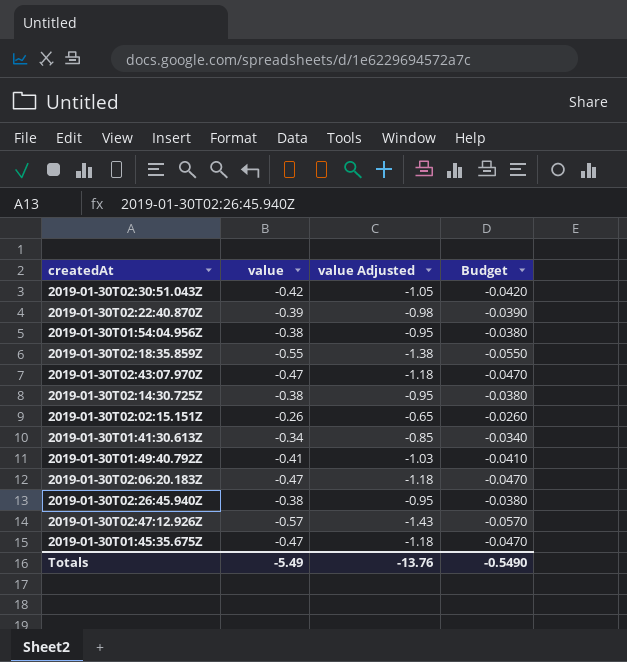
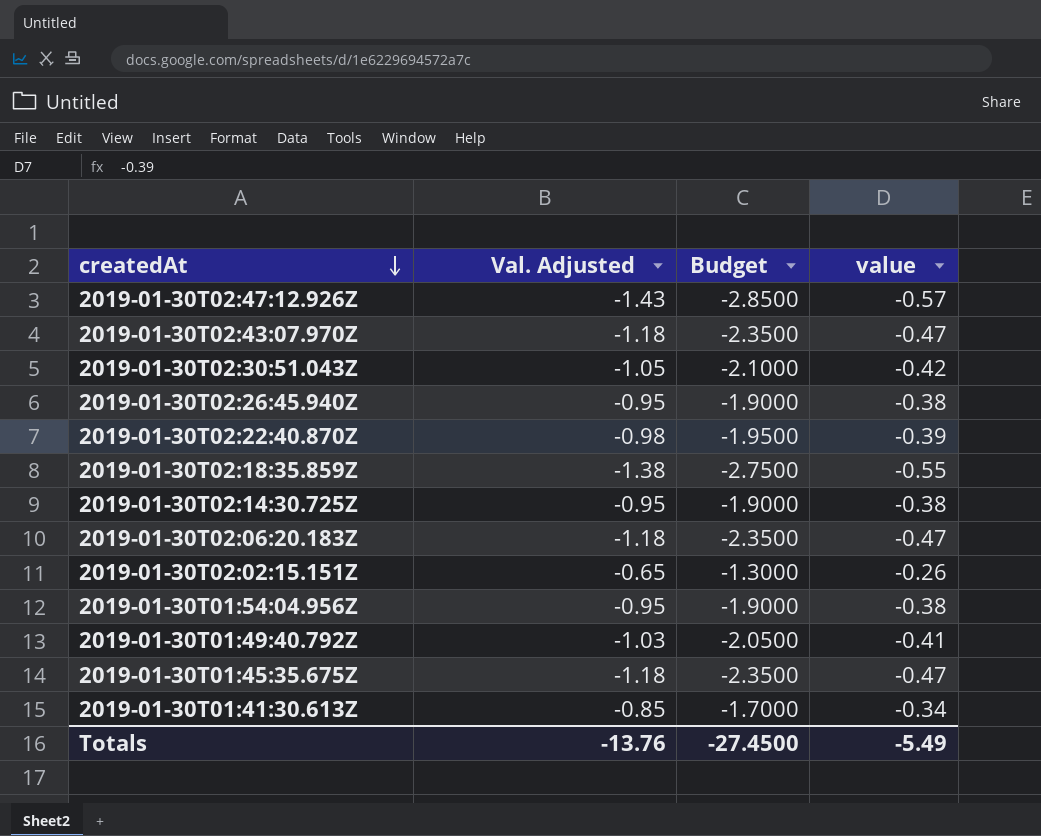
row order: none -> createdAt descending
column name: value Adjusted -> Val. Adjusted
column Budget | formula: [value] * 0.1 -> [value] * 5
column value | position: 2 -> 4
Totals | Budget: -0.5490 -> -27.4500

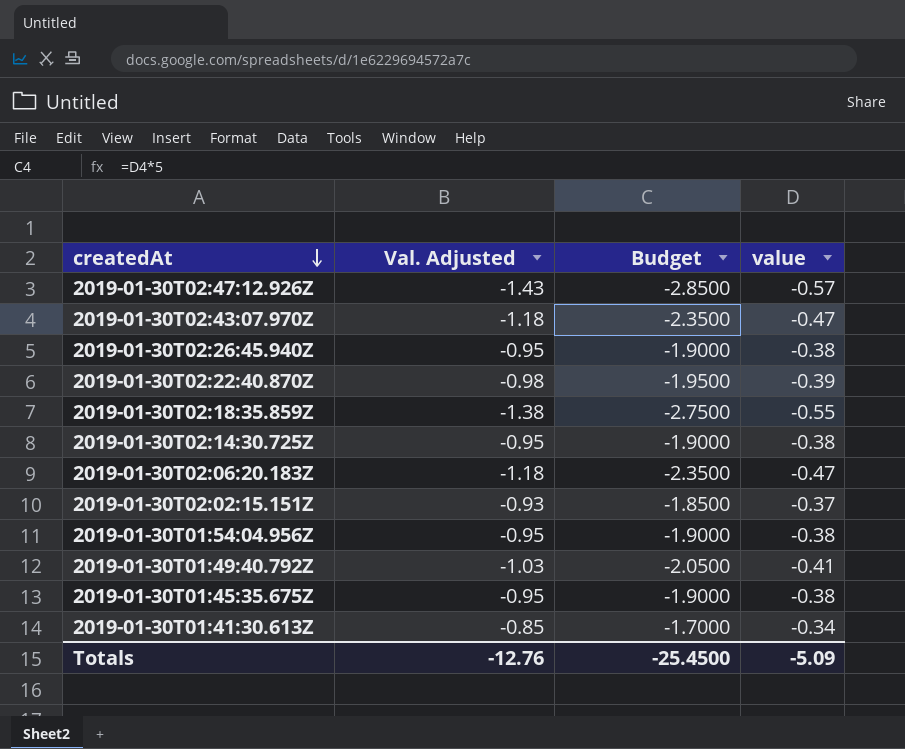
row 2019-01-30T02:30:51.043Z: -1.05 | -2.1000 | -0.42 -> none
2019-01-30T02:02:15.151Z | Val. Adjusted: -0.65 -> -0.93
2019-01-30T02:02:15.151Z | Budget: -1.3000 -> -1.8500
2019-01-30T02:02:15.151Z | value: -0.26 -> -0.37
2019-01-30T01:45:35.675Z | Val. Adjusted: -1.18 -> -0.95
2019-01-30T01:45:35.675Z | Budget: -2.3500 -> -1.9000
2019-01-30T01:45:35.675Z | value: -0.47 -> -0.38
Totals | Val. Adjusted: -13.76 -> -12.76
Totals | Budget: -27.4500 -> -25.4500
Totals | value: -5.49 -> -5.09

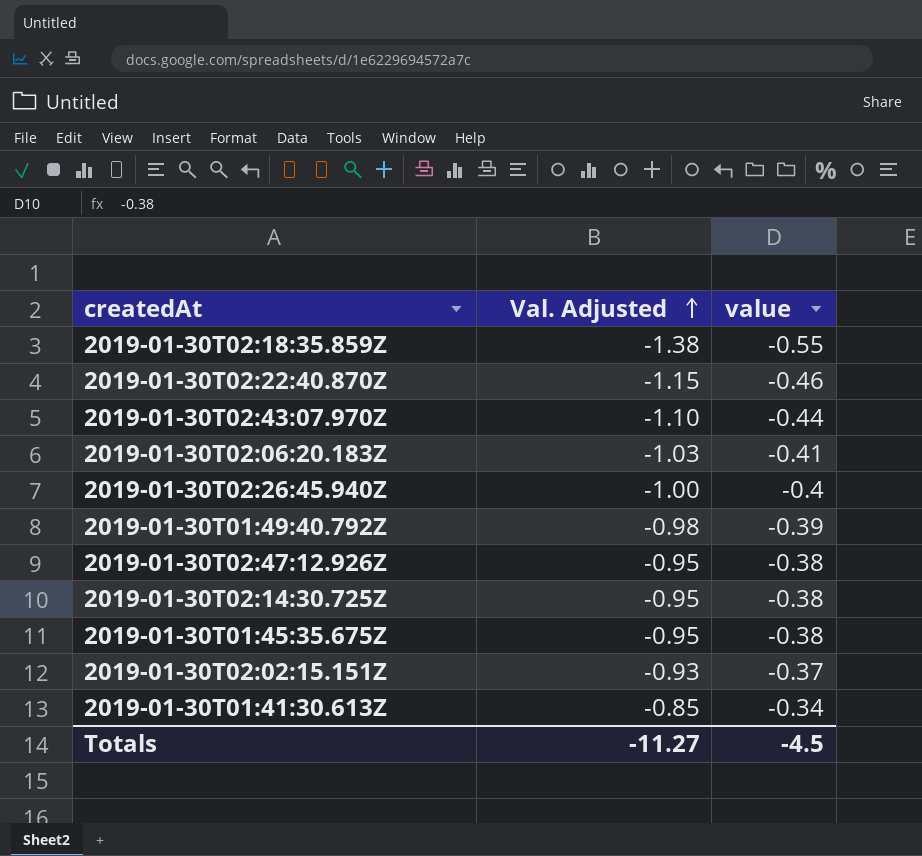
row order: createdAt descending -> Val. Adjusted ascending
column Budget | formula: [value] * 5 -> none
row 2019-01-30T01:54:04.956Z: -0.95 | -1.9000 | -0.38 -> none
2019-01-30T02:22:40.870Z | Val. Adjusted: -0.98 -> -1.15
2019-01-30T02:22:40.870Z | value: -0.39 -> -0.46
2019-01-30T02:43:07.970Z | Val. Adjusted: -1.18 -> -1.10
2019-01-30T02:43:07.970Z | value: -0.47 -> -0.44
2019-01-30T02:06:20.183Z | Val. Adjusted: -1.18 -> -1.03
2019-01-30T02:06:20.183Z | value: -0.47 -> -0.41
2019-01-30T02:26:45.940Z | Val. Adjusted: -0.95 -> -1.00
2019-01-30T02:26:45.940Z | value: -0.38 -> -0.4
2019-01-30T01:49:40.792Z | Val. Adjusted: -1.03 -> -0.98
2019-01-30T01:49:40.792Z | value: -0.41 -> -0.39
2019-01-30T02:47:12.926Z | Val. Adjusted: -1.43 -> -0.95
2019-01-30T02:47:12.926Z | value: -0.57 -> -0.38
Totals | Val. Adjusted: -12.76 -> -11.27
Totals | value: -5.09 -> -4.5

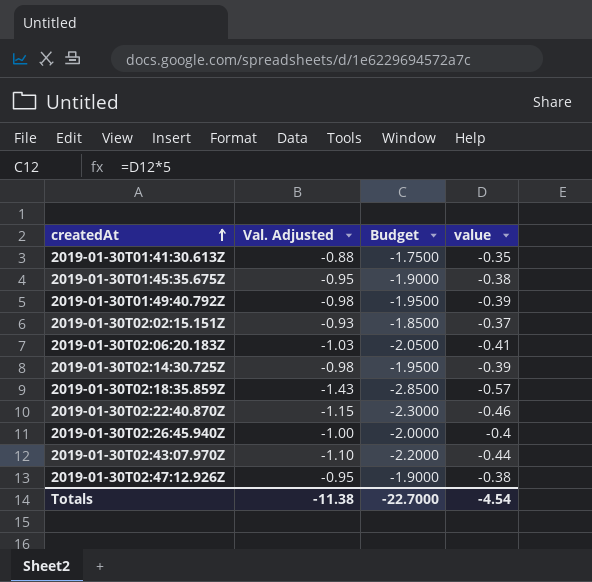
row order: Val. Adjusted ascending -> createdAt ascending
column Budget | formula: none -> [value] * 5
2019-01-30T01:41:30.613Z | Val. Adjusted: -0.85 -> -0.88
2019-01-30T01:41:30.613Z | value: -0.34 -> -0.35
2019-01-30T02:14:30.725Z | Val. Adjusted: -0.95 -> -0.98
2019-01-30T02:14:30.725Z | value: -0.38 -> -0.39
2019-01-30T02:18:35.859Z | Val. Adjusted: -1.38 -> -1.43
2019-01-30T02:18:35.859Z | value: -0.55 -> -0.57
Totals | Val. Adjusted: -11.27 -> -11.38
Totals | value: -4.5 -> -4.54

